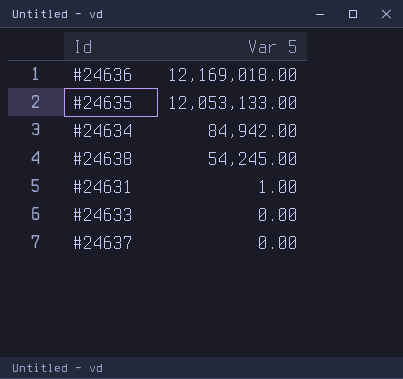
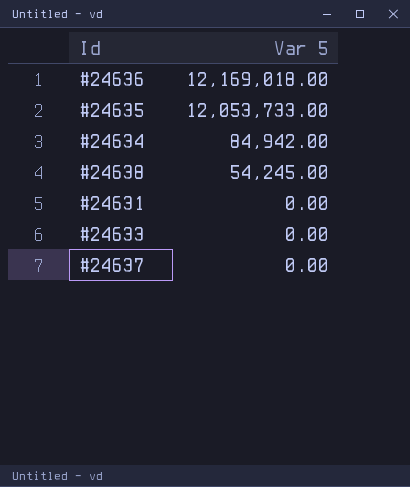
#24635 | Var 5: 12,053,133.00 -> 12,053,733.00
#24631 | Var 5: 1.00 -> 0.00

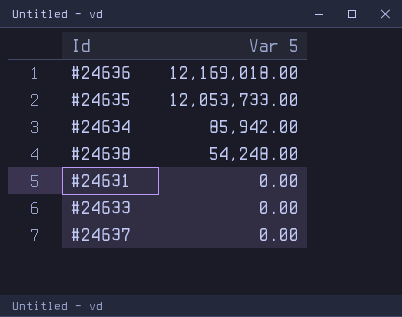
#24634 | Var 5: 84,942.00 -> 85,942.00
#24638 | Var 5: 54,245.00 -> 54,248.00

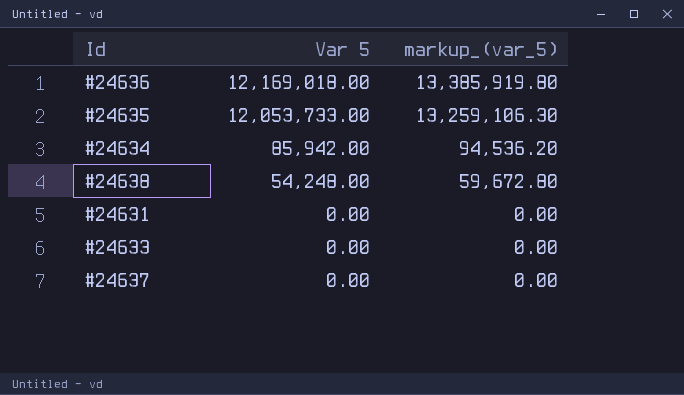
column markup_(var_5) | formula: none -> [Var 5] * 1.1

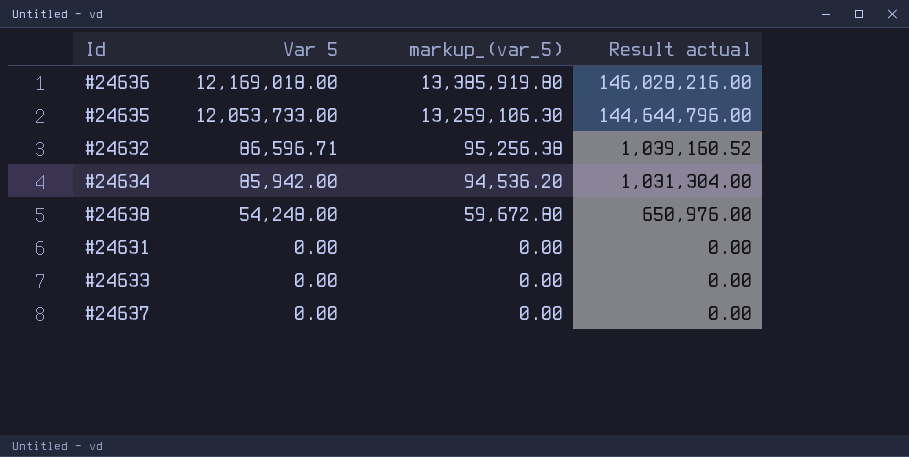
column Result actual | formula: none -> [Var 5] * 12
row #24632: none -> 86,596.71 | 95,256.38 | 1,039,160.52

